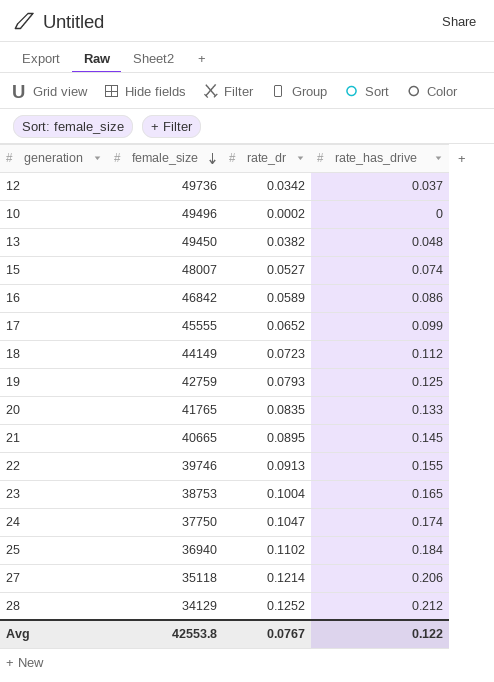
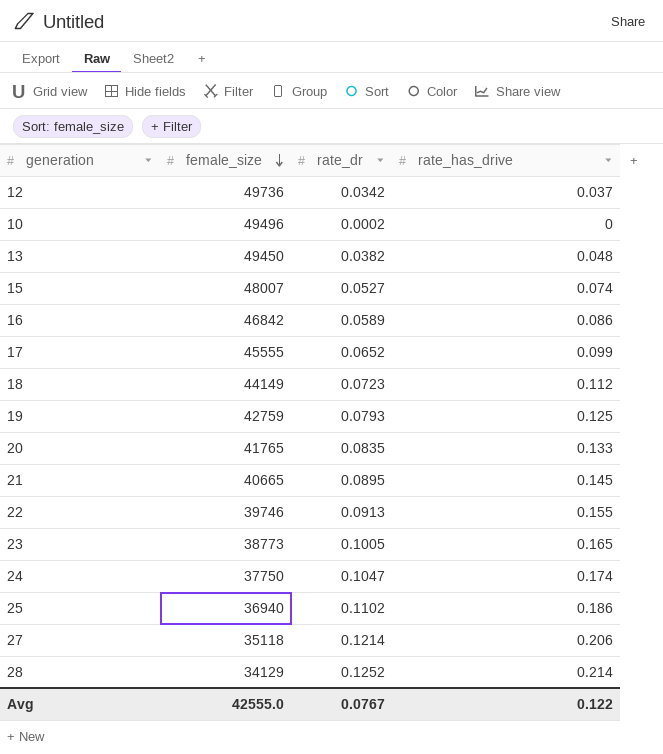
23 | female_size: 38753 -> 38773
23 | rate_dr: 0.1004 -> 0.1005
25 | rate_has_drive: 0.184 -> 0.186
28 | rate_has_drive: 0.212 -> 0.214
Avg | female_size: 42553.8 -> 42555.0

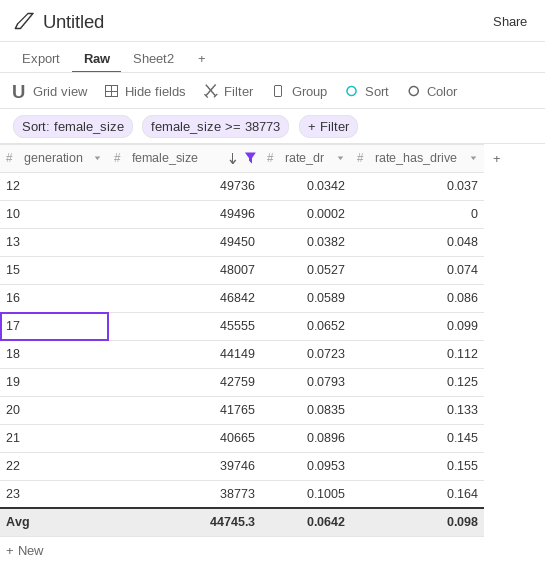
filter: none -> female_size >= 38773
21 | rate_dr: 0.0895 -> 0.0896
22 | rate_dr: 0.0913 -> 0.0953
23 | rate_has_drive: 0.165 -> 0.164
Avg | female_size: 42555.0 -> 44745.3
Avg | rate_dr: 0.0767 -> 0.0642
Avg | rate_has_drive: 0.122 -> 0.098

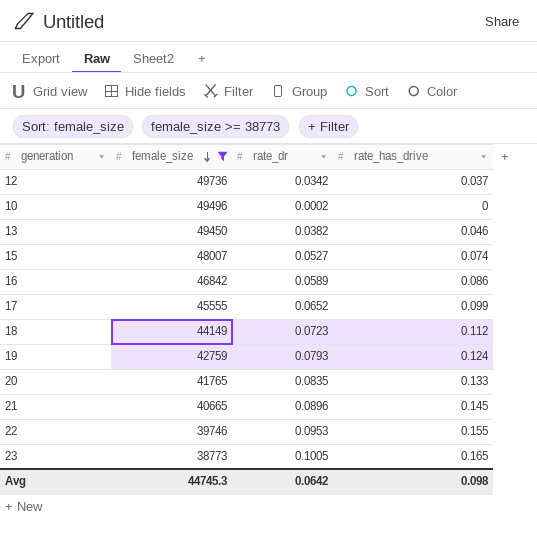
13 | rate_has_drive: 0.048 -> 0.046
19 | rate_has_drive: 0.125 -> 0.124
23 | rate_has_drive: 0.164 -> 0.165

